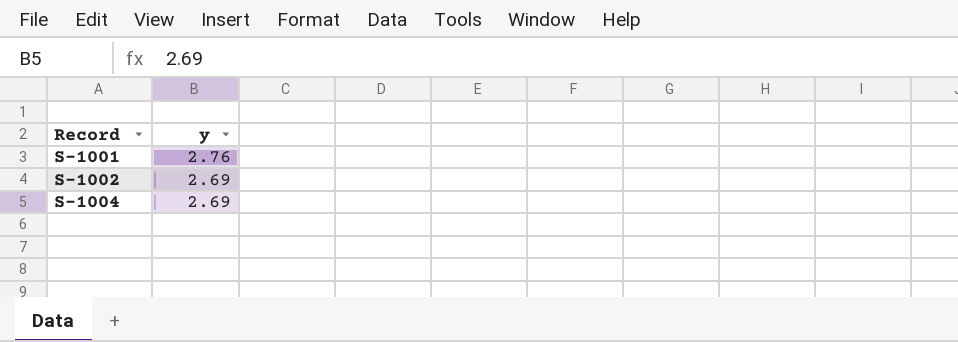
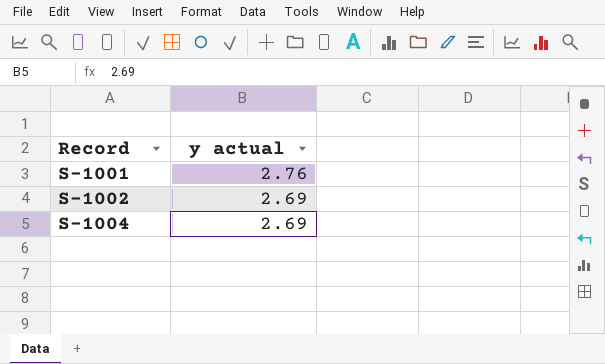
column name: y -> y actual

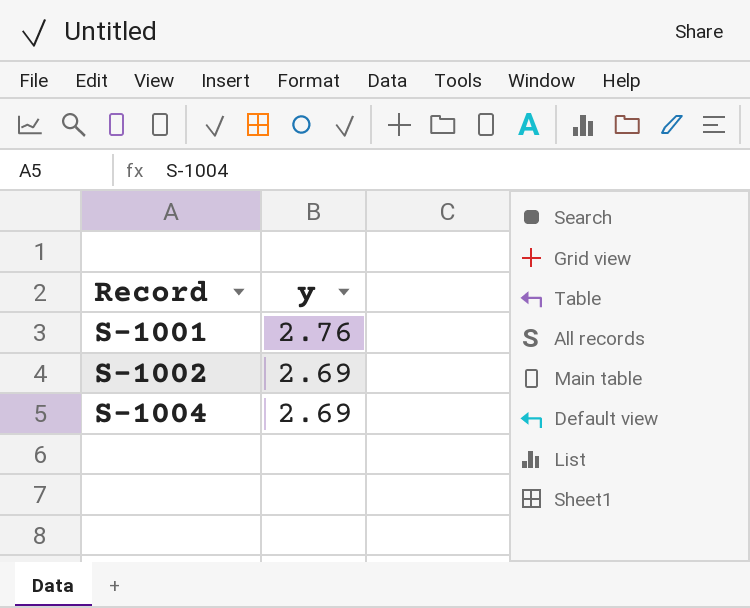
column name: y actual -> y

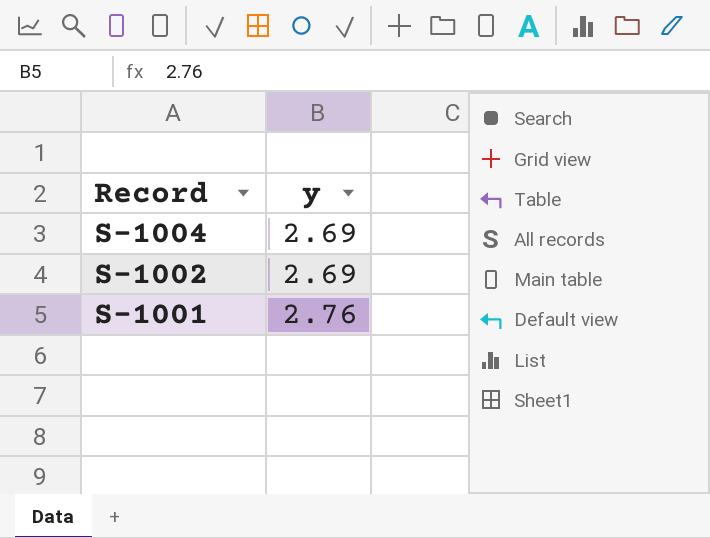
row order: Record ascending -> Record descending

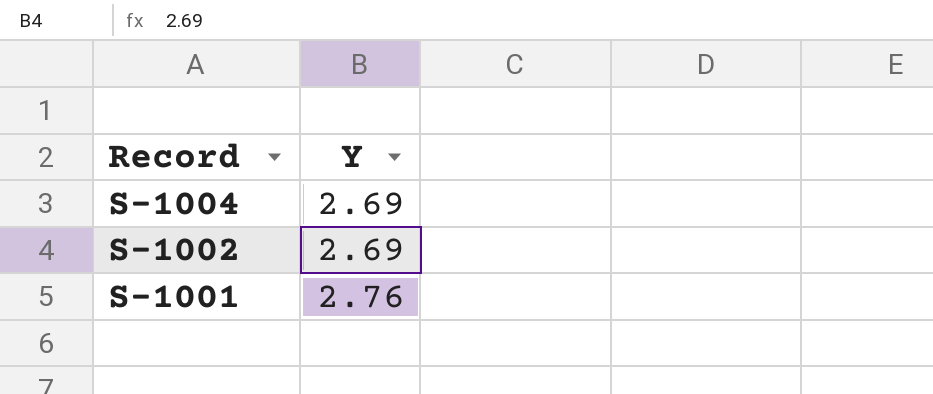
column name: y -> Y

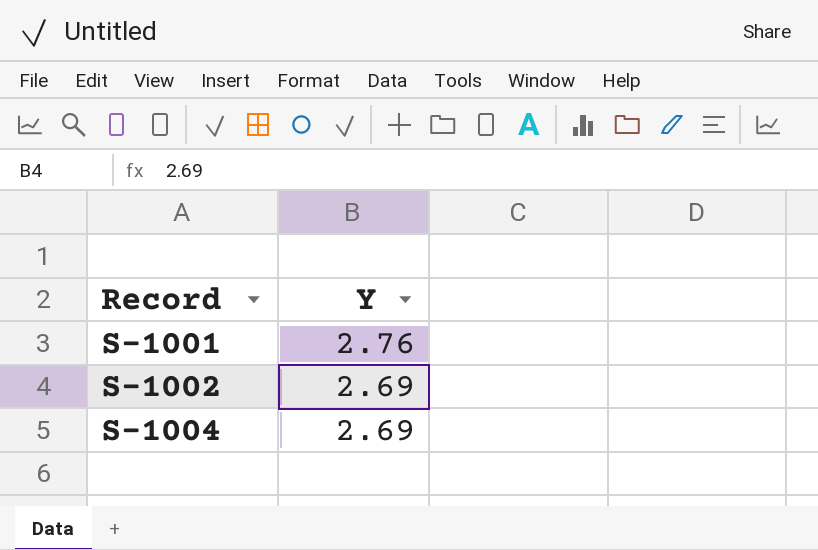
row order: Record descending -> Record ascending

